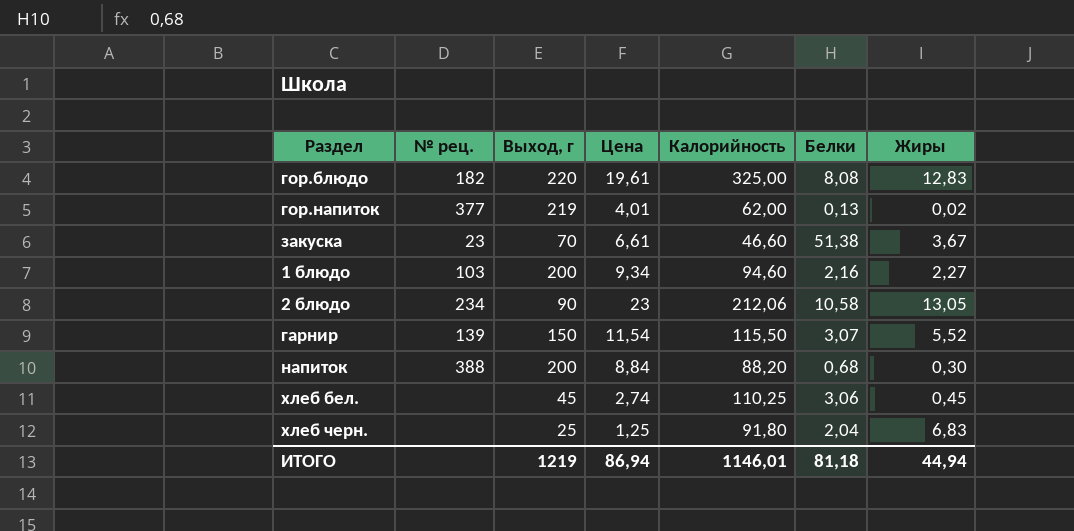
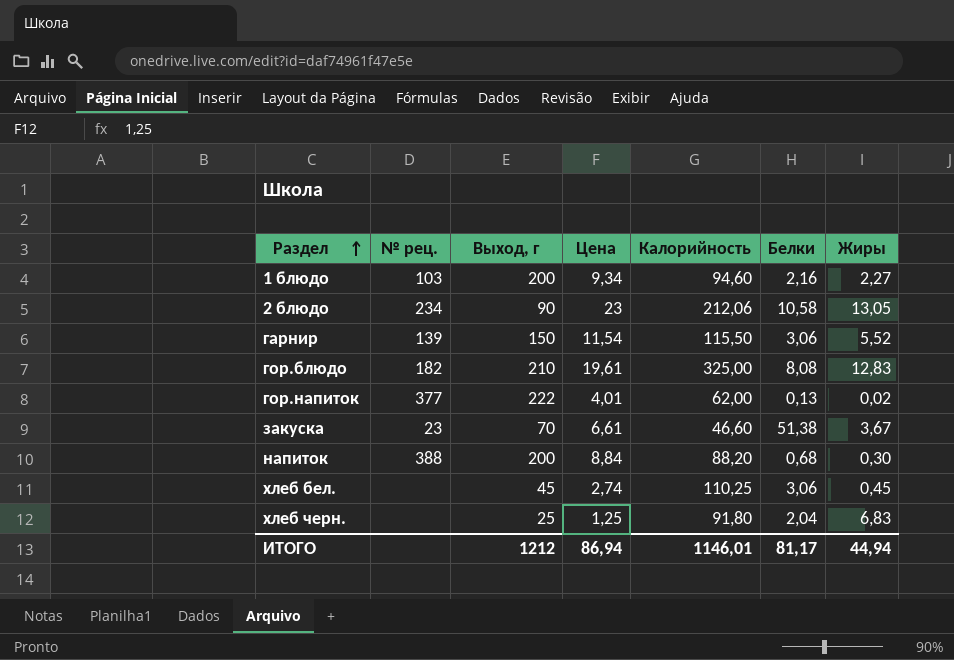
row order: none -> Раздел ascending
гарнир | Белки: 3,07 -> 3,06
гор.блюдо | Выход, г: 220 -> 210
гор.напиток | Выход, г: 219 -> 222
ИТОГО | Выход, г: 1219 -> 1212
ИТОГО | Белки: 81,18 -> 81,17

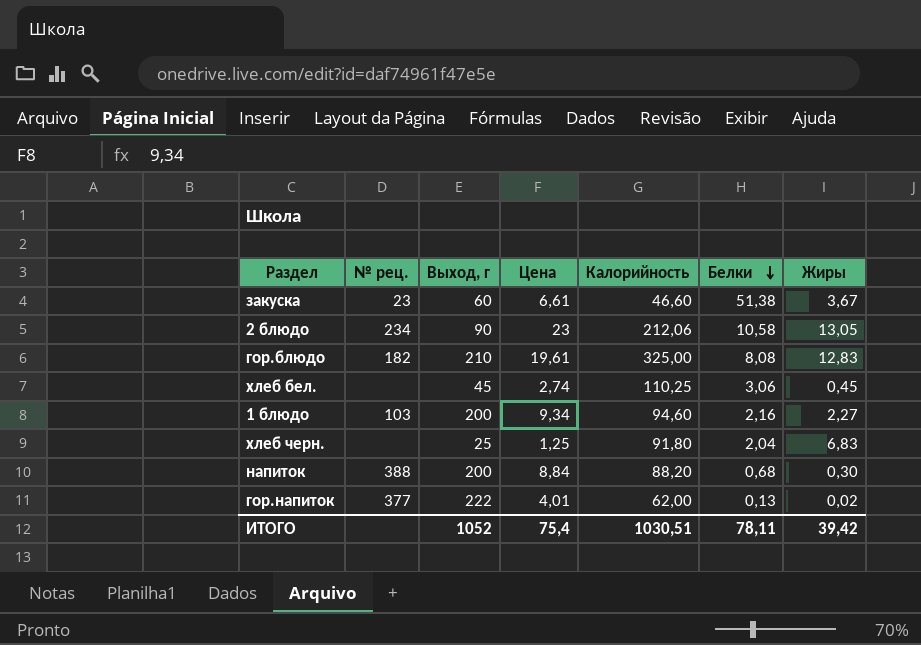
row order: Раздел ascending -> Белки descending
row гарнир: 139 | 150 | 11,54 | 115,50 | 3,06 | 5,52 -> none
закуска | Выход, г: 70 -> 60
ИТОГО | Выход, г: 1212 -> 1052
ИТОГО | Цена: 86,94 -> 75,4
ИТОГО | Калорийность: 1146,01 -> 1030,51
ИТОГО | Белки: 81,17 -> 78,11
ИТОГО | Жиры: 44,94 -> 39,42

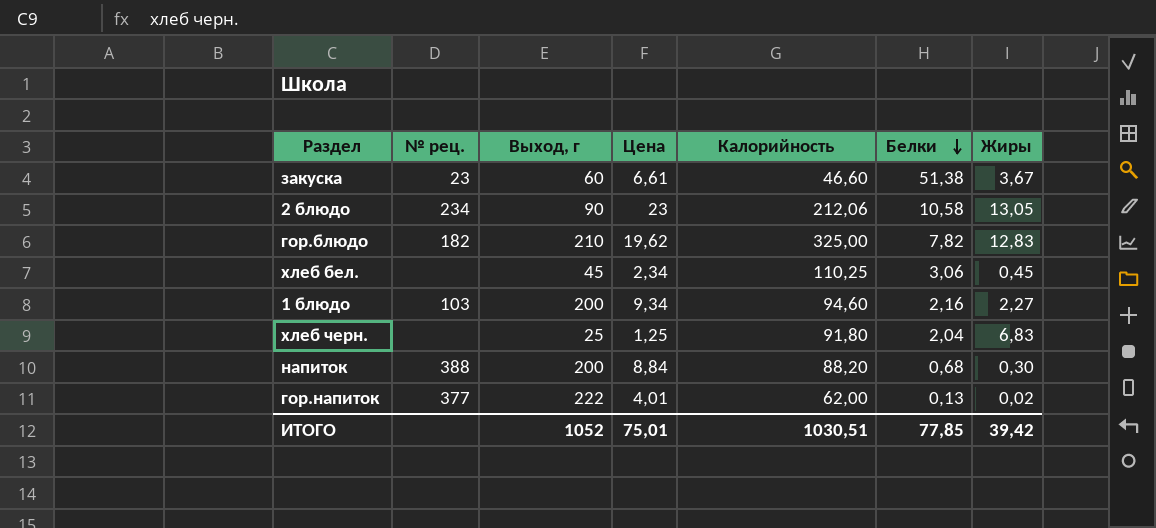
гор.блюдо | Цена: 19,61 -> 19,62
гор.блюдо | Белки: 8,08 -> 7,82
хлеб бел. | Цена: 2,74 -> 2,34
ИТОГО | Цена: 75,4 -> 75,01
ИТОГО | Белки: 78,11 -> 77,85

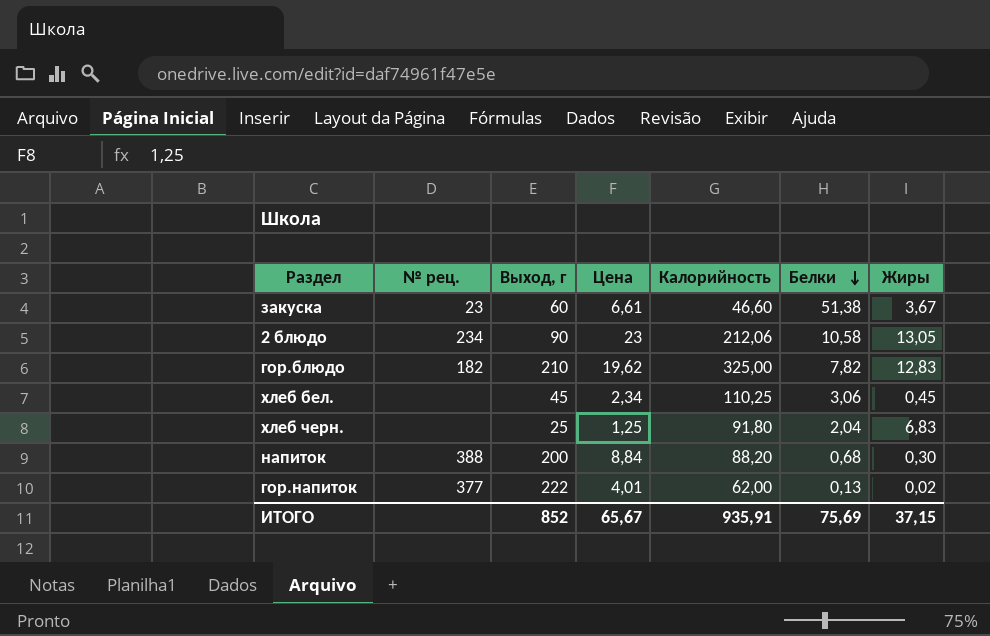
row 1 блюдо: 103 | 200 | 9,34 | 94,60 | 2,16 | 2,27 -> none
ИТОГО | Выход, г: 1052 -> 852
ИТОГО | Цена: 75,01 -> 65,67
ИТОГО | Калорийность: 1030,51 -> 935,91
ИТОГО | Белки: 77,85 -> 75,69
ИТОГО | Жиры: 39,42 -> 37,15

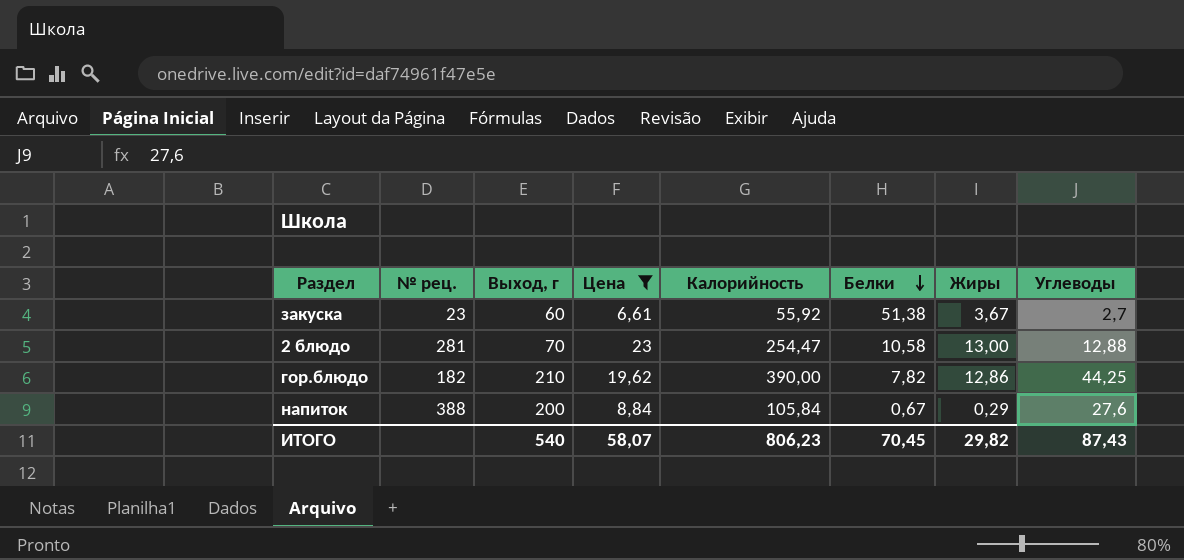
filter: none -> Цена >= 6,61
column Углеводы | position: none -> 8
закуска | Калорийность: 46,60 -> 55,92
2 блюдо | № рец.: 234 -> 281
2 блюдо | Выход, г: 90 -> 70
2 блюдо | Калорийность: 212,06 -> 254,47
2 блюдо | Жиры: 13,05 -> 13,00
гор.блюдо | Калорийность: 325,00 -> 390,00
гор.блюдо | Жиры: 12,83 -> 12,86
напиток | Калорийность: 88,20 -> 105,84
напиток | Белки: 0,68 -> 0,67
напиток | Жиры: 0,30 -> 0,29
ИТОГО | Выход, г: 852 -> 540
ИТОГО | Цена: 65,67 -> 58,07
ИТОГО | Калорийность: 935,91 -> 806,23
ИТОГО | Белки: 75,69 -> 70,45
ИТОГО | Жиры: 37,15 -> 29,82

